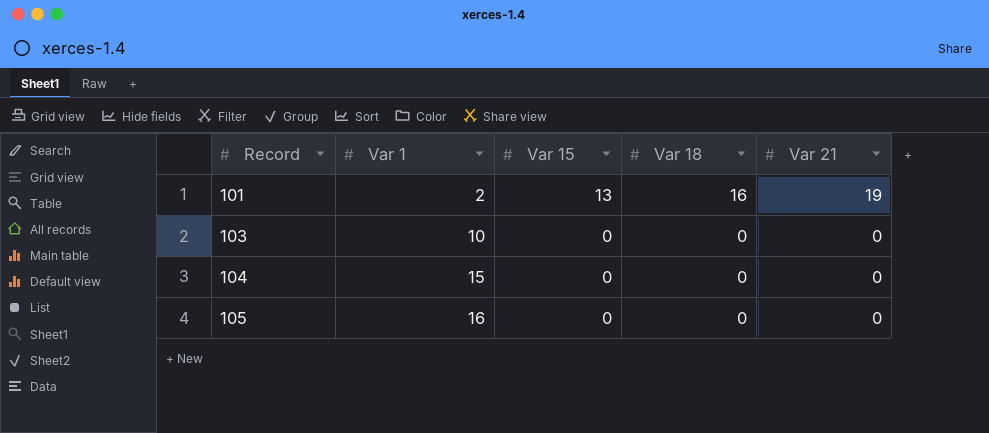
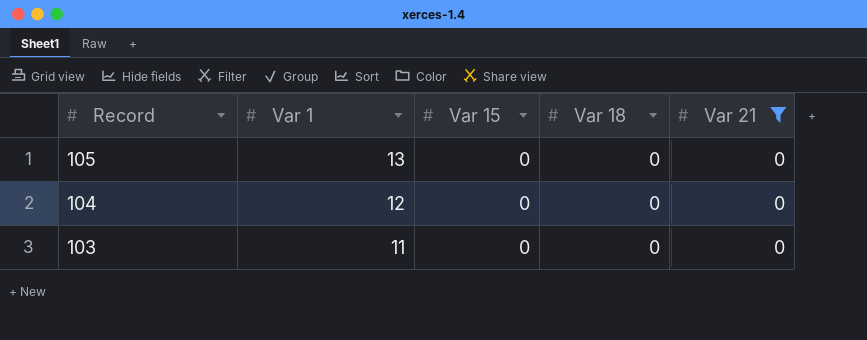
filter: none -> Var 21 = 0
row order: Record ascending -> Record descending
105 | Var 1: 16 -> 13
104 | Var 1: 15 -> 12
103 | Var 1: 10 -> 11

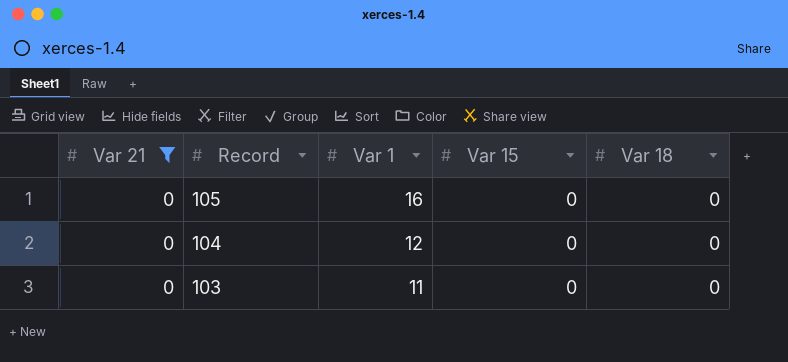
column Var 21 | position: 5 -> 1
105 | Var 1: 13 -> 16

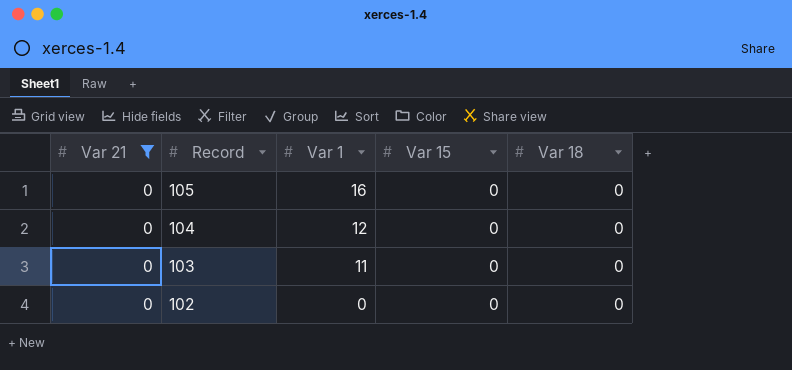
row 102: none -> 0 | 0 | 0 | 0

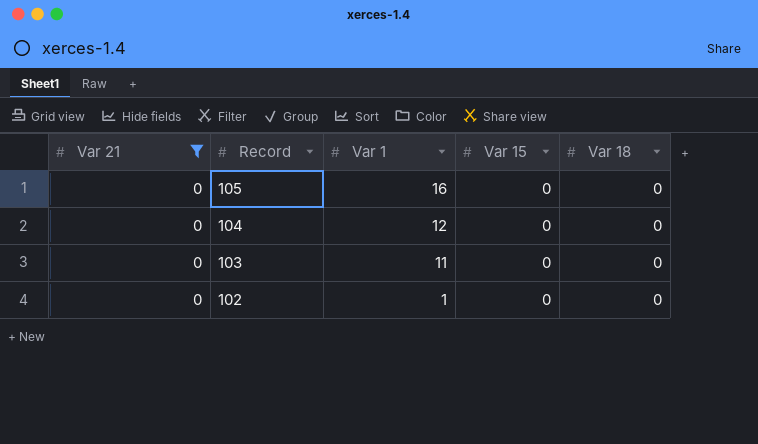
102 | Var 1: 0 -> 1

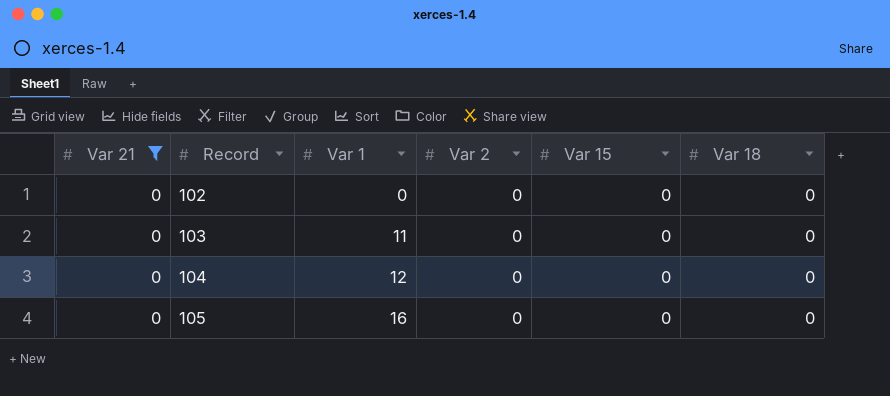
row order: Record descending -> Record ascending
column Var 2 | position: none -> 4
102 | Var 1: 1 -> 0

